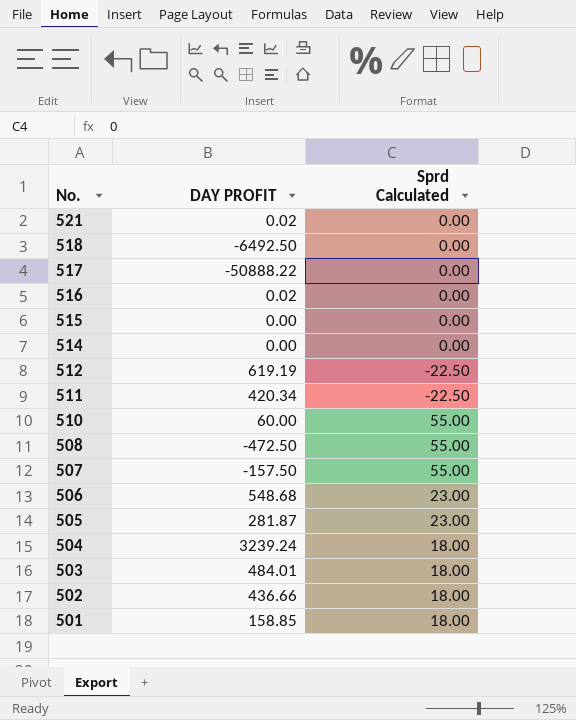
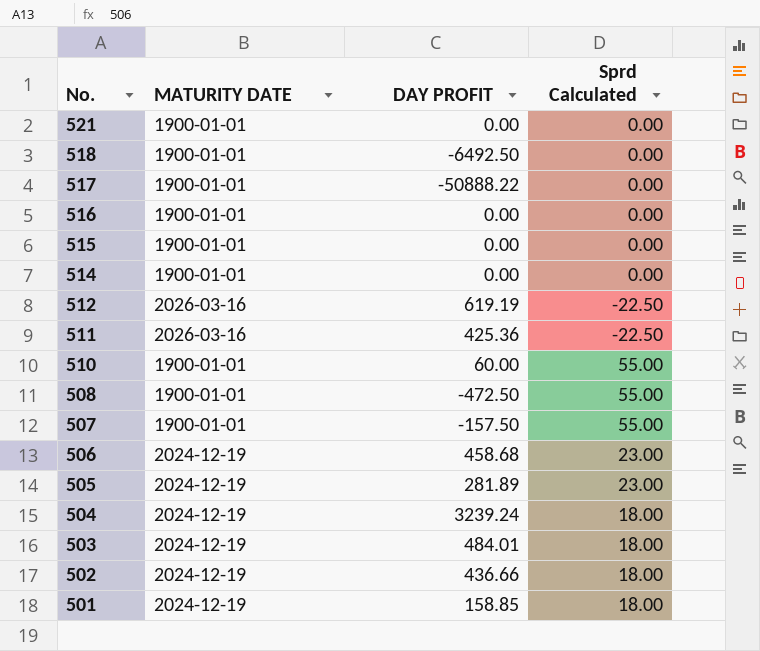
column MATURITY DATE | position: none -> 2
521 | DAY PROFIT: 0.02 -> 0.00
516 | DAY PROFIT: 0.02 -> 0.00
511 | DAY PROFIT: 420.34 -> 425.36
506 | DAY PROFIT: 548.68 -> 458.68
505 | DAY PROFIT: 281.87 -> 281.89

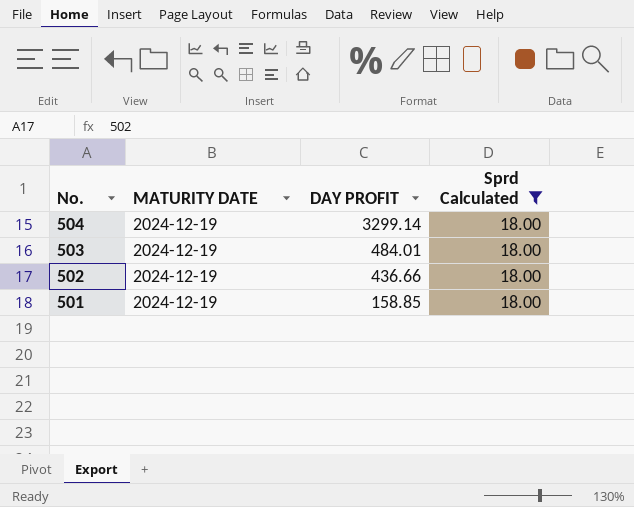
filter: none -> Sprd Calculated = 18.00
504 | DAY PROFIT: 3239.24 -> 3299.14

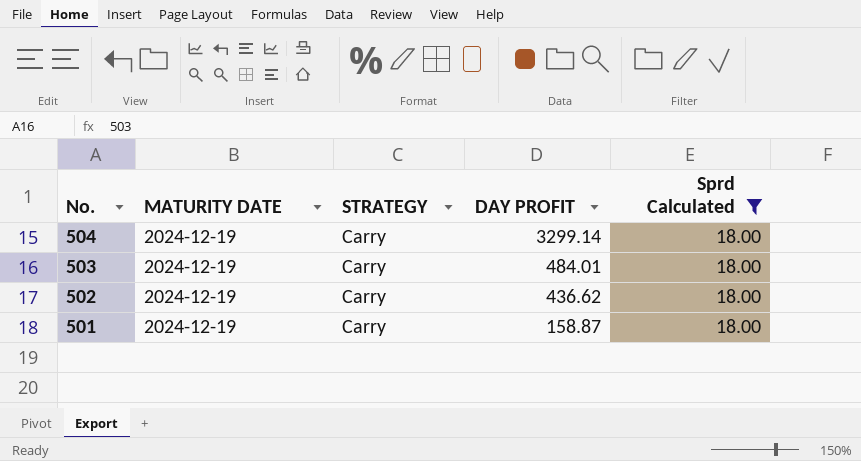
column STRATEGY | position: none -> 3
502 | DAY PROFIT: 436.66 -> 436.62
501 | DAY PROFIT: 158.85 -> 158.87

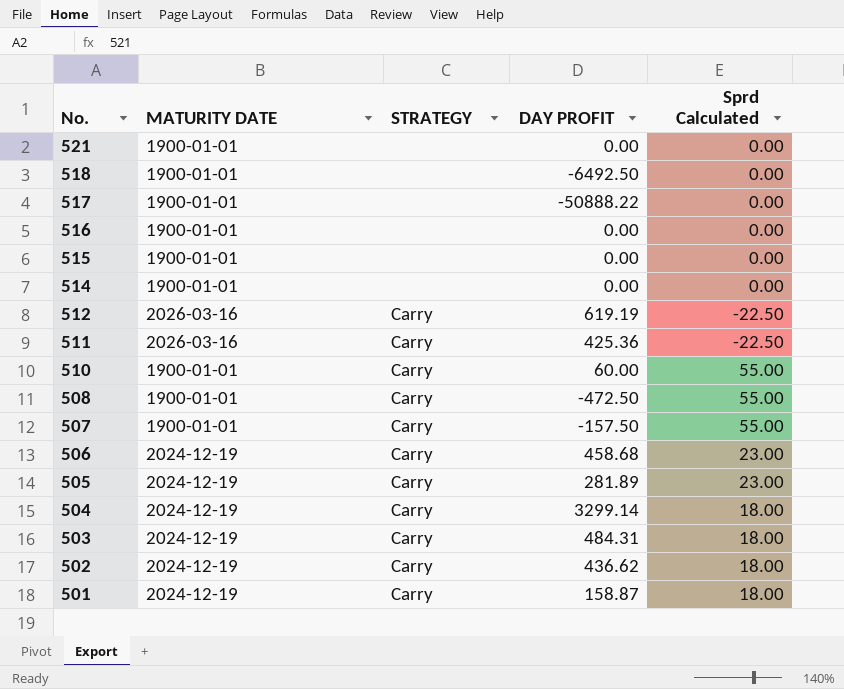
filter: Sprd Calculated = 18.00 -> none
503 | DAY PROFIT: 484.01 -> 484.31

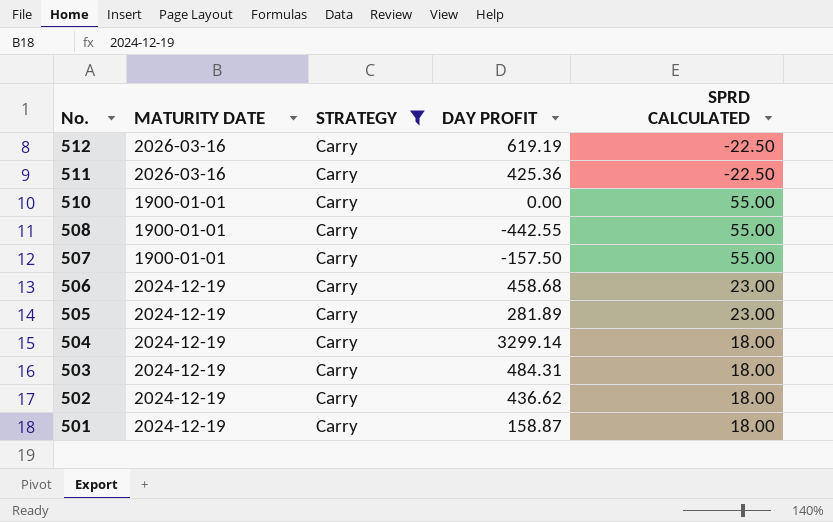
filter: none -> STRATEGY = Carry
column name: Sprd Calculated -> SPRD CALCULATED
510 | DAY PROFIT: 60.00 -> 0.00
508 | DAY PROFIT: -472.50 -> -442.55

